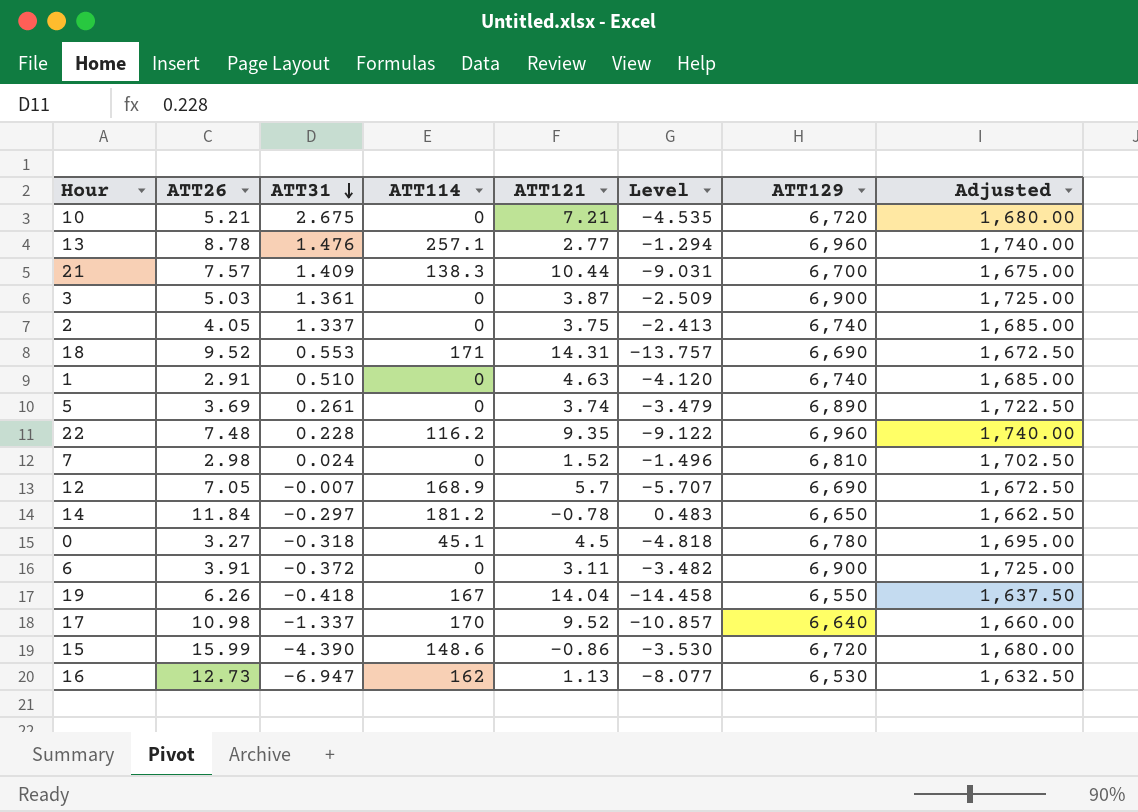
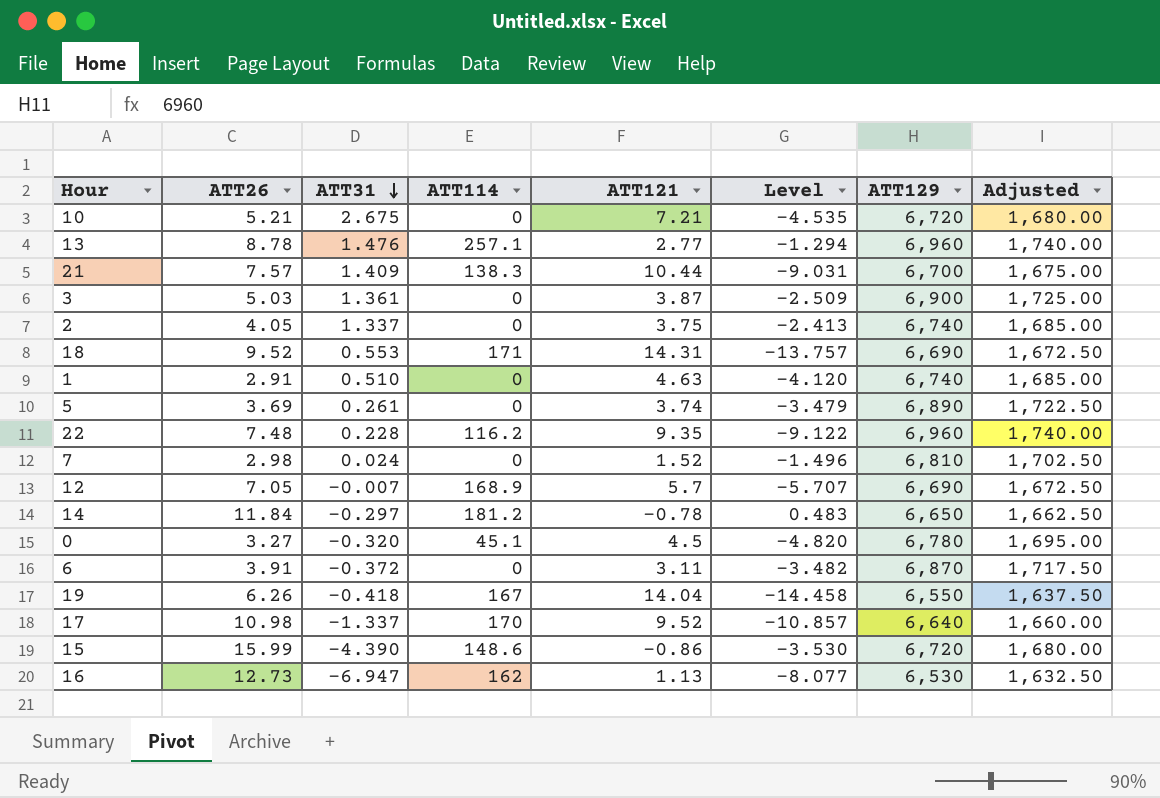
0 | ATT31: -0.318 -> -0.320
0 | Level: -4.818 -> -4.820
6 | ATT129: 6,900 -> 6,870
6 | Adjusted: 1,725.00 -> 1,717.50

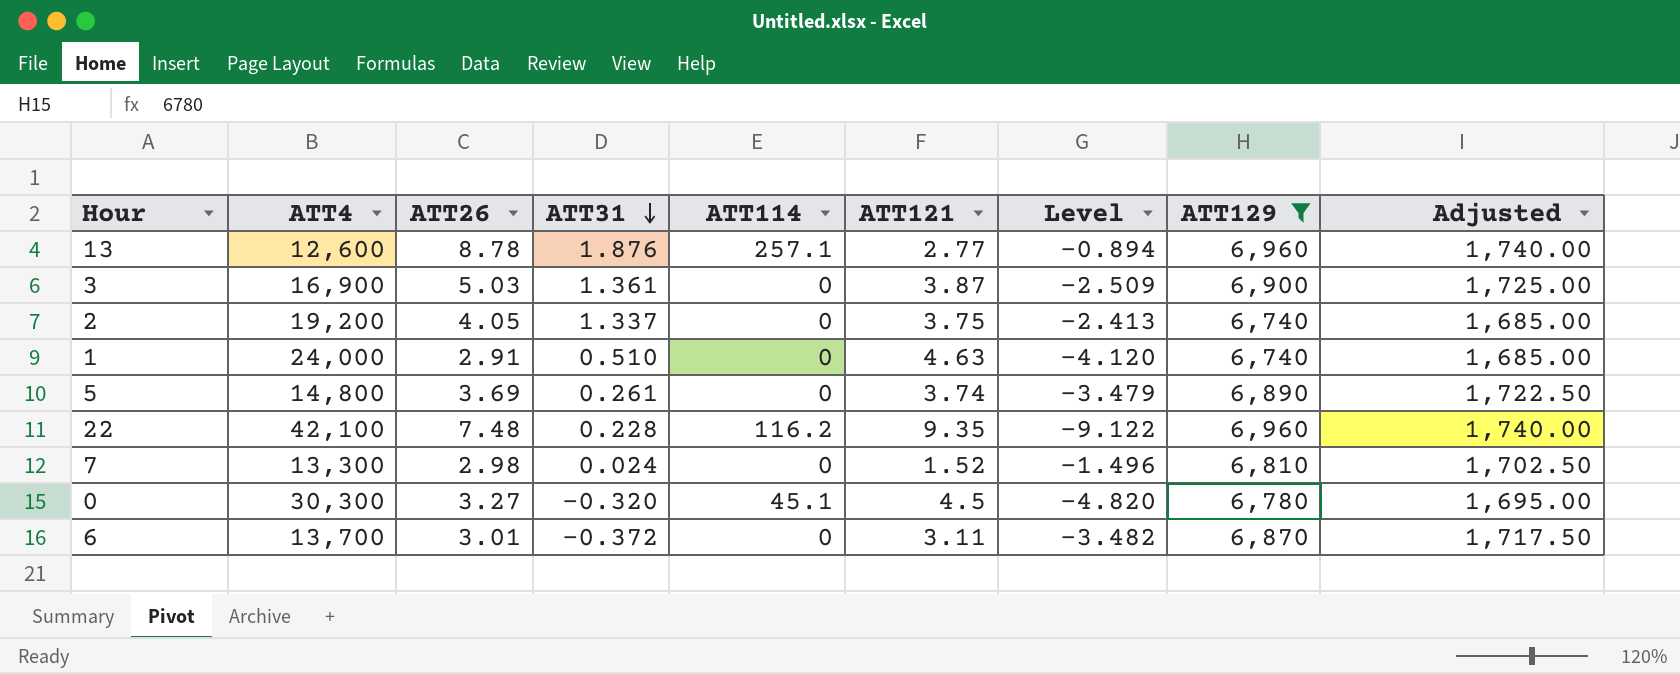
filter: none -> ATT129 >= 6,740
column ATT4 | position: none -> 2
13 | ATT31: 1.476 -> 1.876
13 | Level: -1.294 -> -0.894
6 | ATT26: 3.91 -> 3.01

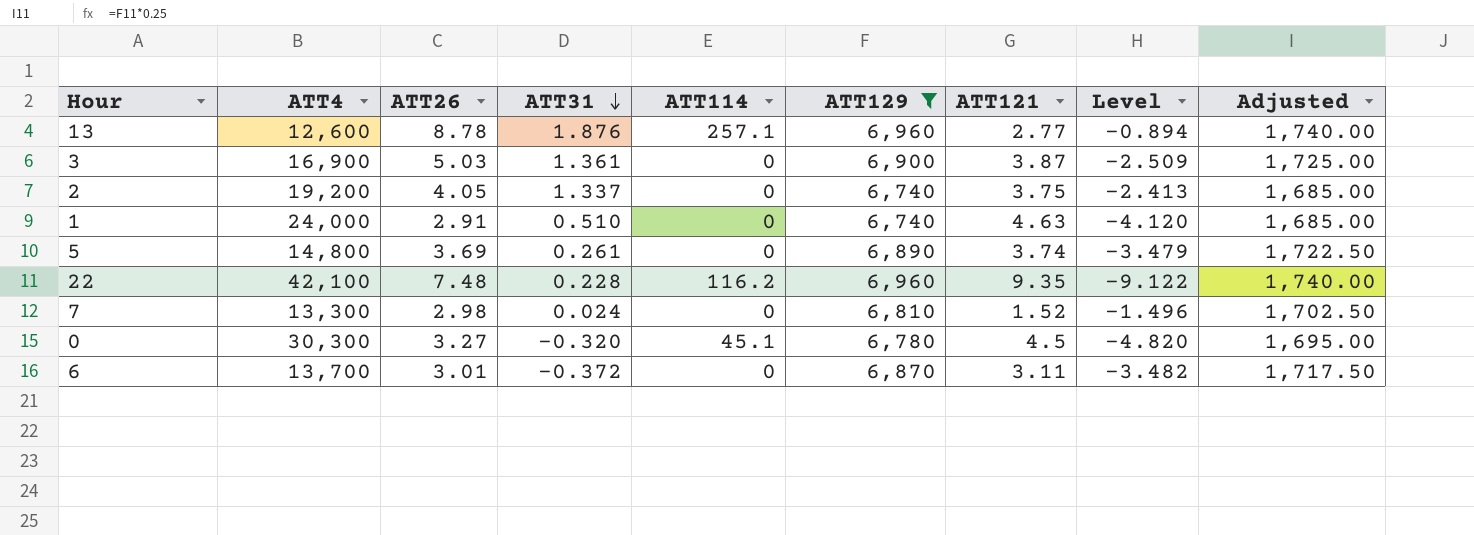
column ATT129 | position: 8 -> 6

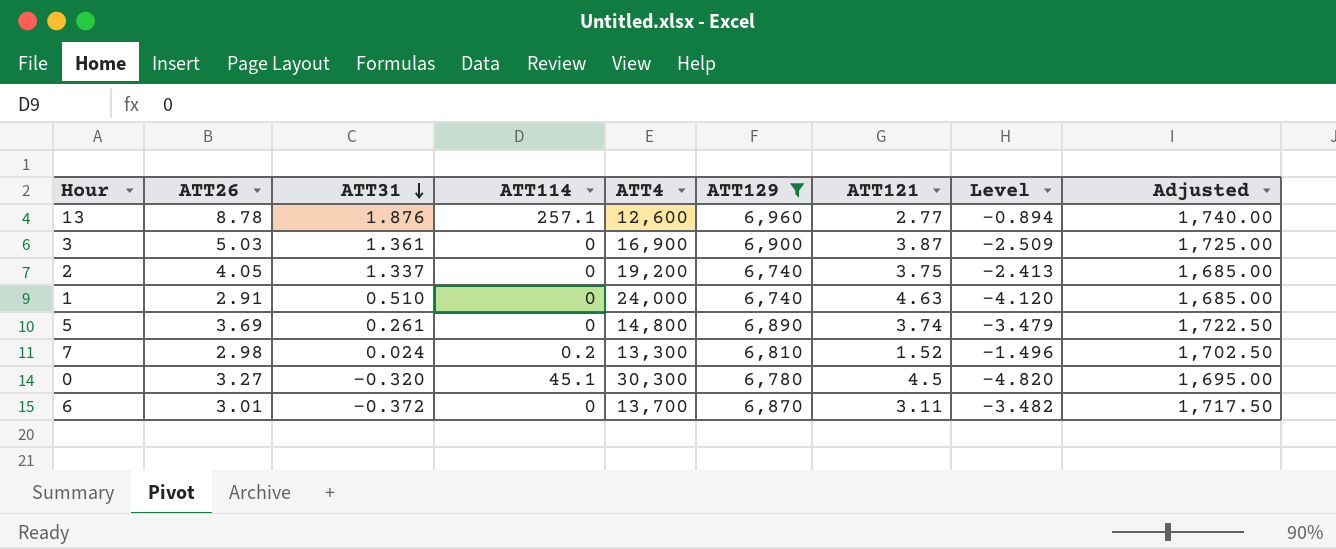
column ATT4 | position: 2 -> 5
row 22: 42,100 | 7.48 | 0.228 | 116.2 | 6,960 | 9.35 | -9.122 | 1,740.00 -> none
7 | ATT114: 0 -> 0.2

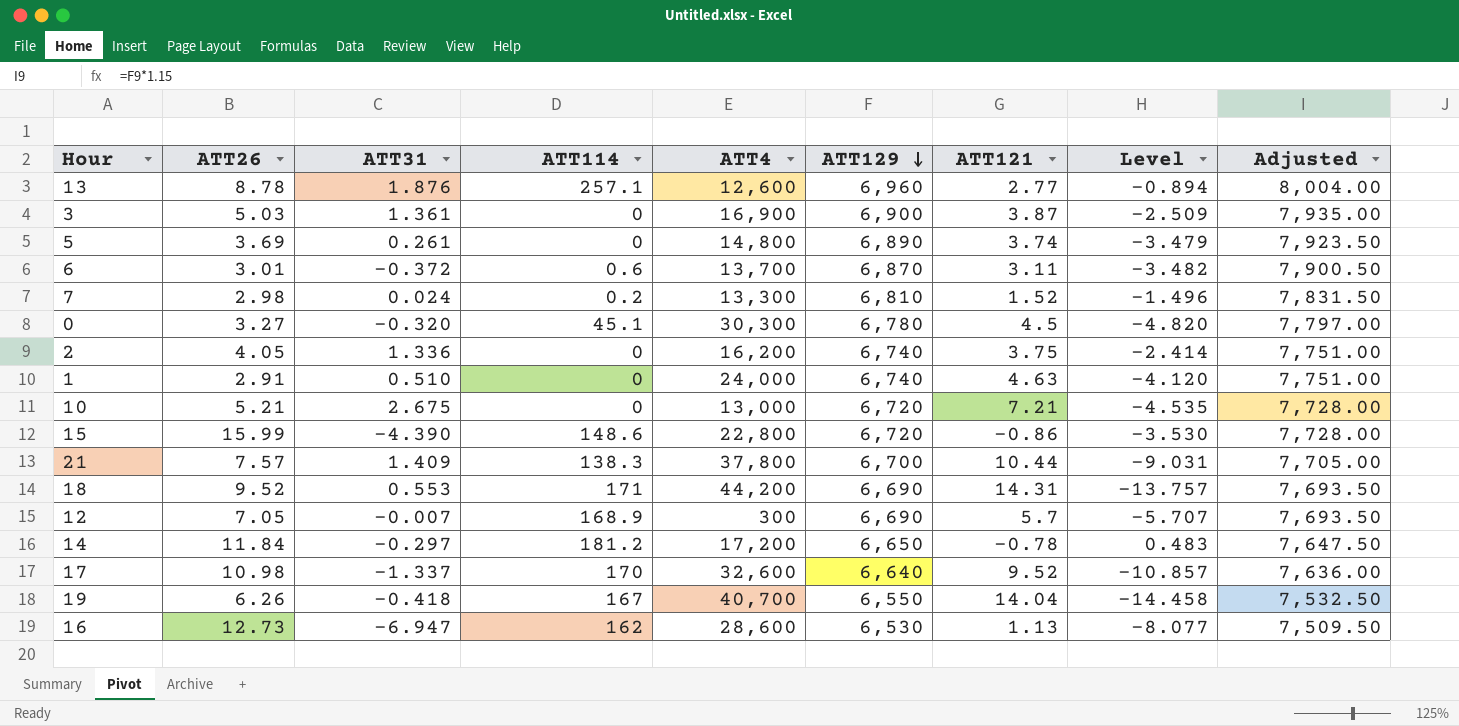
filter: ATT129 >= 6,740 -> none
row order: ATT31 descending -> ATT129 descending
column Adjusted | formula: [ATT129] * 0.25 -> [ATT129] * 1.15
6 | ATT114: 0 -> 0.6
2 | ATT31: 1.337 -> 1.336
2 | ATT4: 19,200 -> 16,200
2 | Level: -2.413 -> -2.414

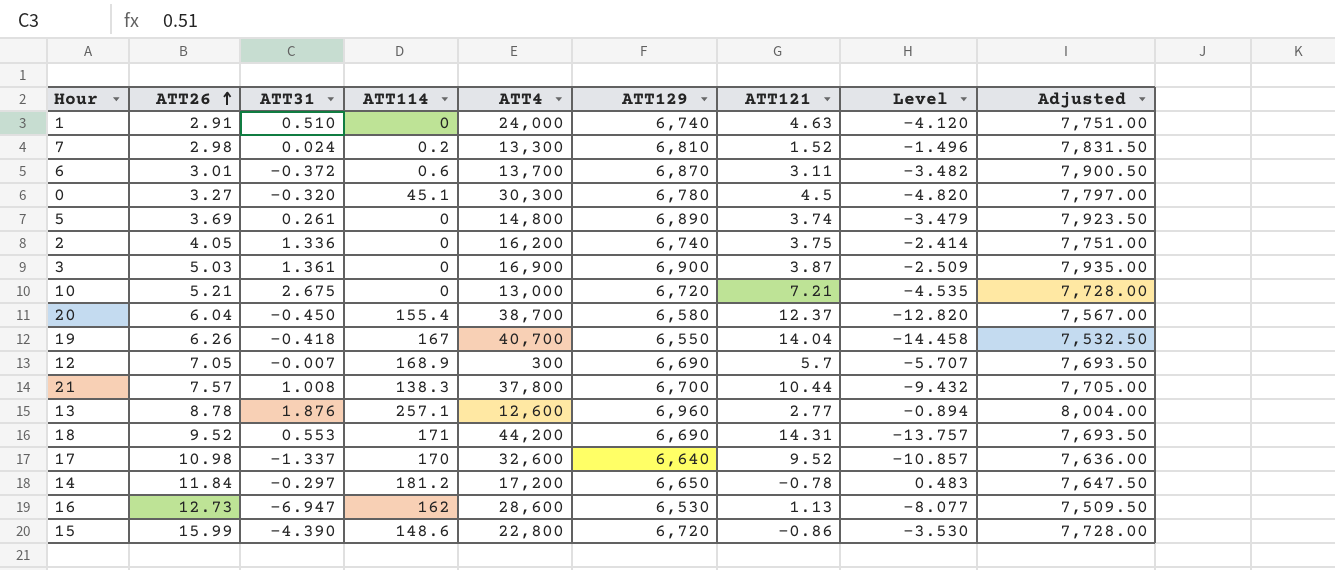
row order: ATT129 descending -> ATT26 ascending
row 20: none -> 6.04 | -0.450 | 155.4 | 38,700 | 6,580 | 12.37 | -12.820 | 7,567.00
21 | ATT31: 1.409 -> 1.008
21 | Level: -9.031 -> -9.432

